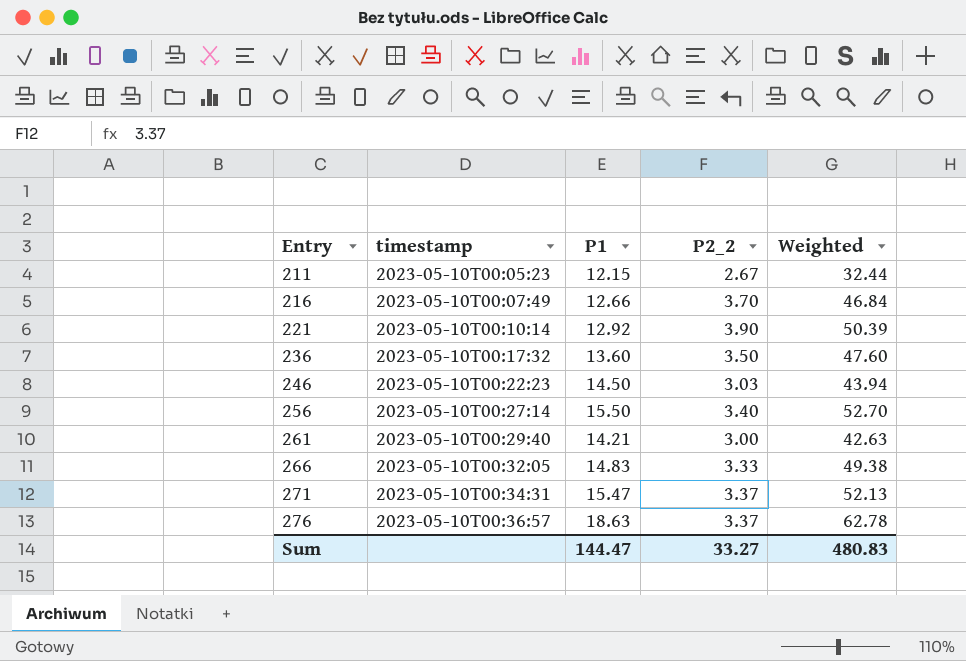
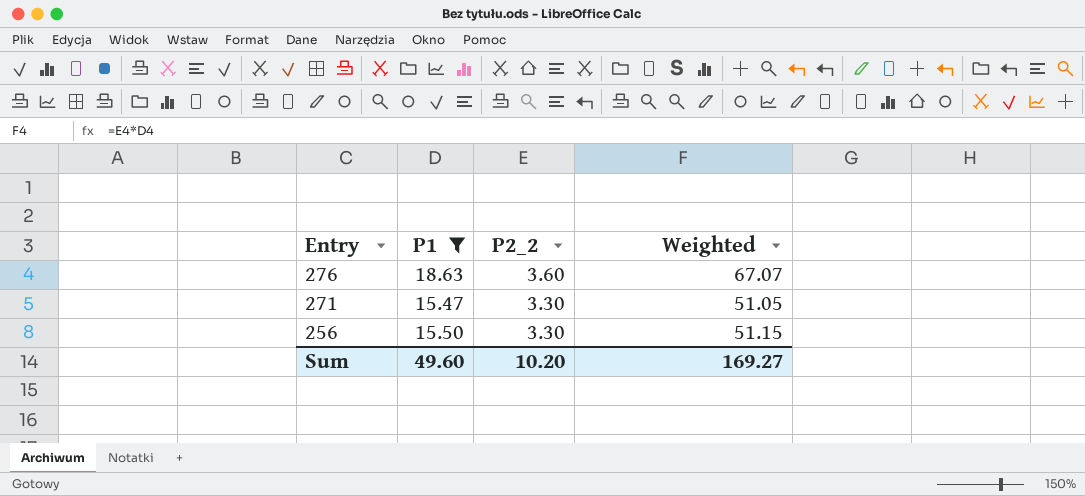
filter: none -> P1 >= 15.47
row order: Entry ascending -> Entry descending
column timestamp | position: 2 -> none
276 | P2_2: 3.37 -> 3.60
276 | Weighted: 62.78 -> 67.07
271 | P2_2: 3.37 -> 3.30
271 | Weighted: 52.13 -> 51.05
256 | P2_2: 3.40 -> 3.30
256 | Weighted: 52.70 -> 51.15
Sum | P1: 144.47 -> 49.60
Sum | P2_2: 33.27 -> 10.20
Sum | Weighted: 480.83 -> 169.27

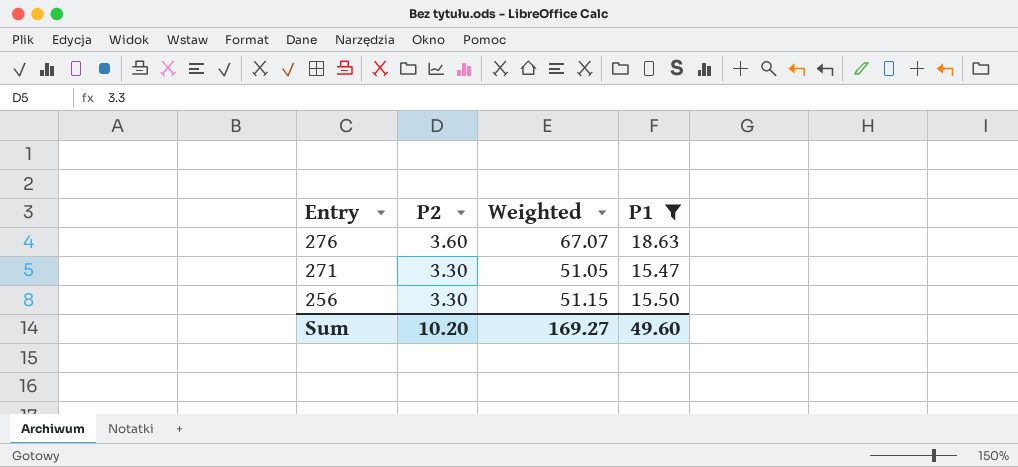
column name: P2_2 -> P2
column P1 | position: 2 -> 4

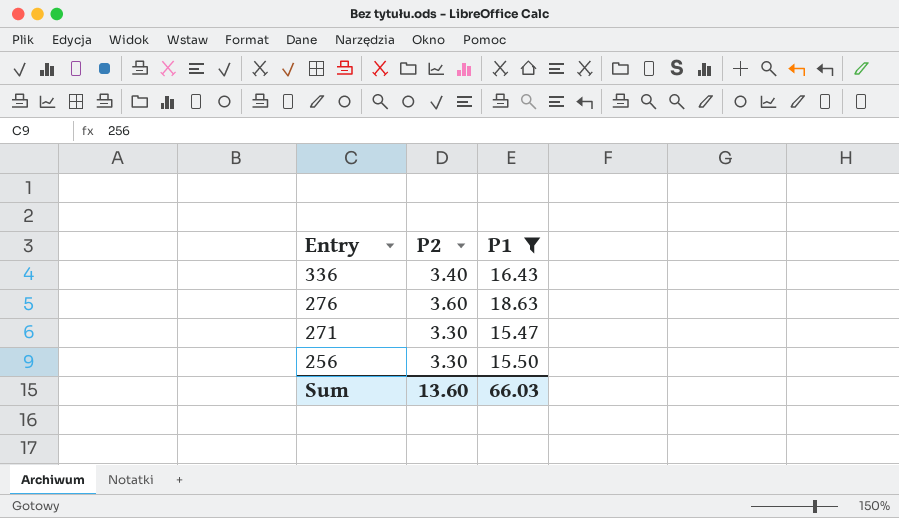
column Weighted | formula: [P2] * [P1] -> none
row 336: none -> 3.40 | 16.43
Sum | P2: 10.20 -> 13.60
Sum | P1: 49.60 -> 66.03

